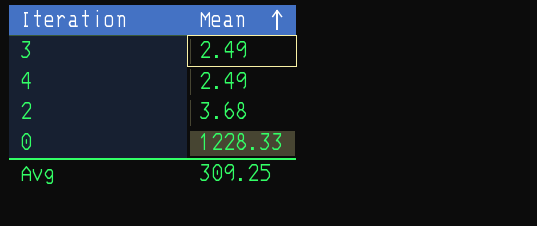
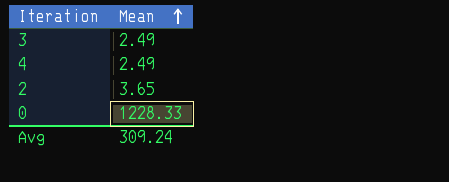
2 | Mean: 3.68 -> 3.65
Avg | Mean: 309.25 -> 309.24

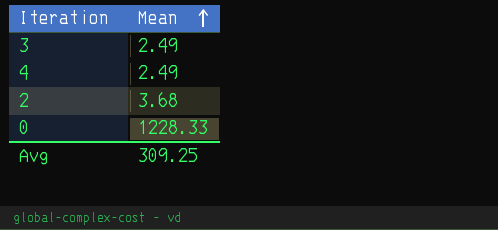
2 | Mean: 3.65 -> 3.68
Avg | Mean: 309.24 -> 309.25

